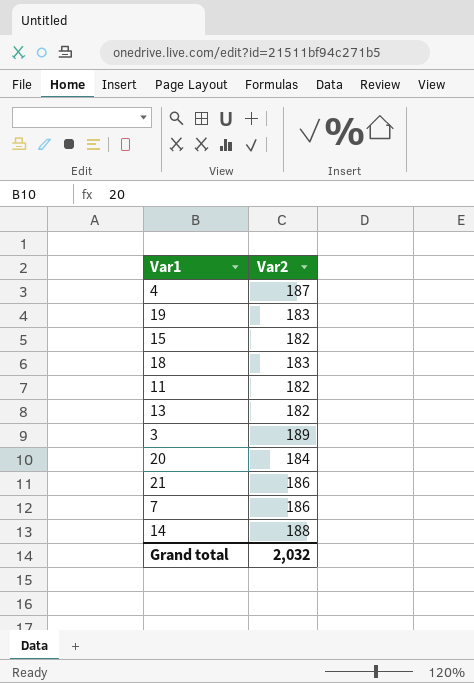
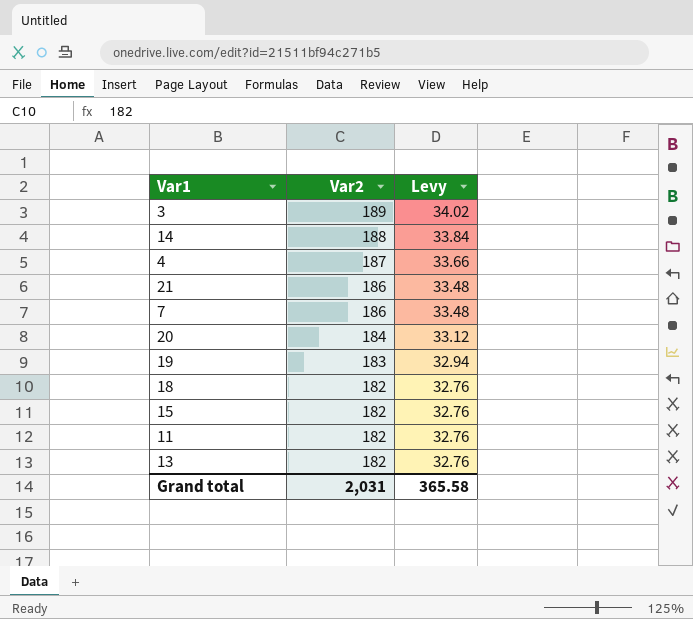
row order: none -> Var2 descending
column Levy | formula: none -> [Var2] * 0.18
18 | Var2: 183 -> 182
Grand total | Var2: 2,032 -> 2,031

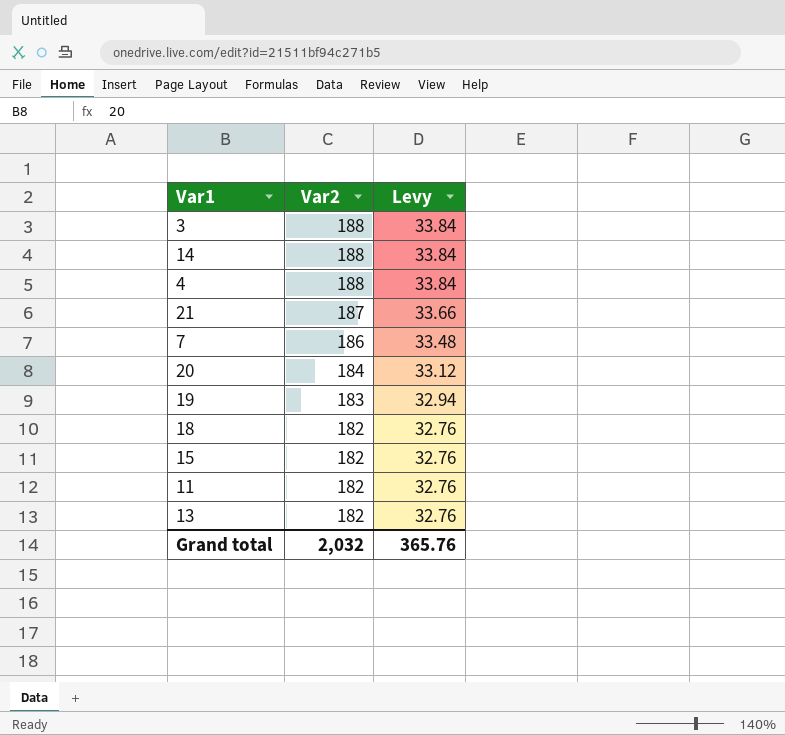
3 | Var2: 189 -> 188
3 | Levy: 34.02 -> 33.84
4 | Var2: 187 -> 188
4 | Levy: 33.66 -> 33.84
21 | Var2: 186 -> 187
21 | Levy: 33.48 -> 33.66
Grand total | Var2: 2,031 -> 2,032
Grand total | Levy: 365.58 -> 365.76

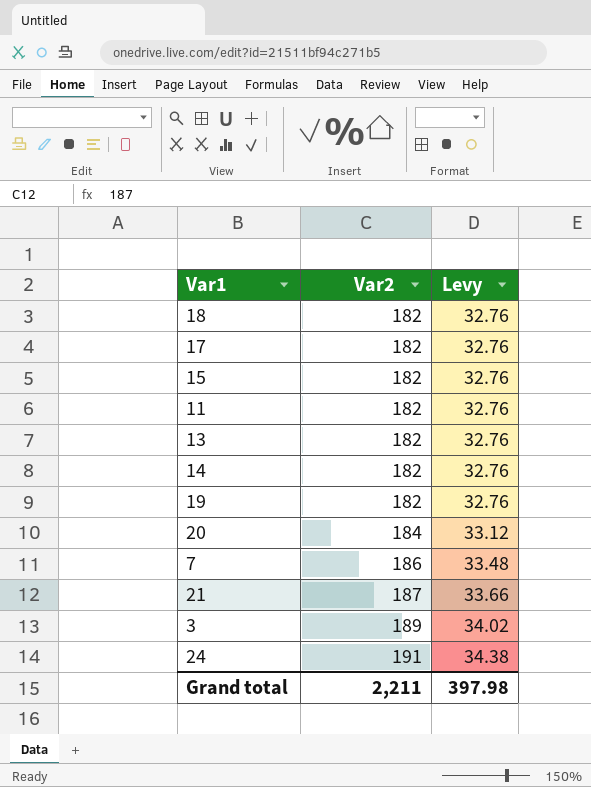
row order: Var2 descending -> Var2 ascending
row 4: 188 | 33.84 -> none
row 17: none -> 182 | 32.76
14 | Var2: 188 -> 182
14 | Levy: 33.84 -> 32.76
19 | Var2: 183 -> 182
19 | Levy: 32.94 -> 32.76
3 | Var2: 188 -> 189
3 | Levy: 33.84 -> 34.02
row 24: none -> 191 | 34.38
Grand total | Var2: 2,032 -> 2,211
Grand total | Levy: 365.76 -> 397.98

